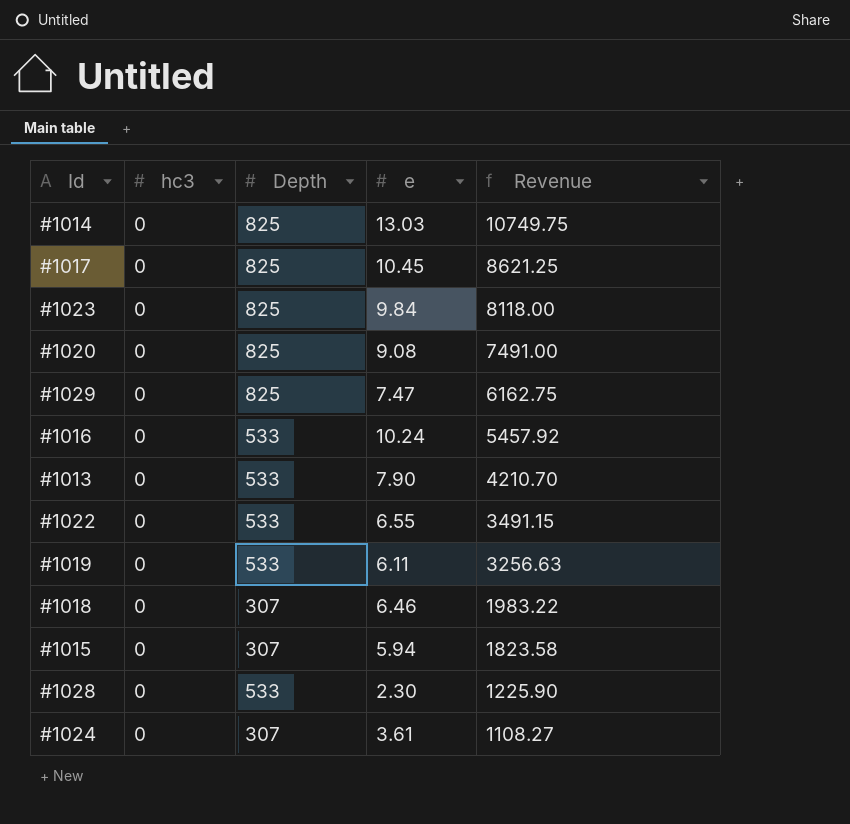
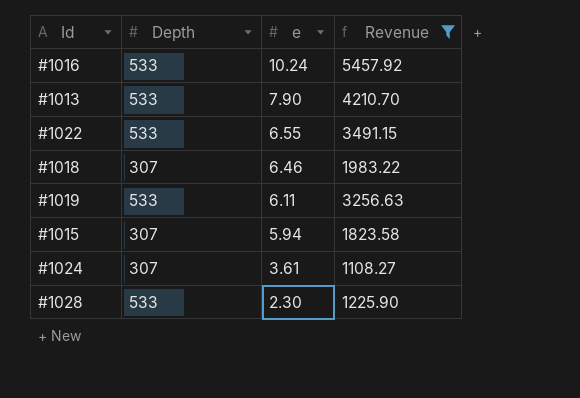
filter: none -> Revenue <= 5457.92
row order: Revenue descending -> e descending
column hc3 | position: 2 -> none

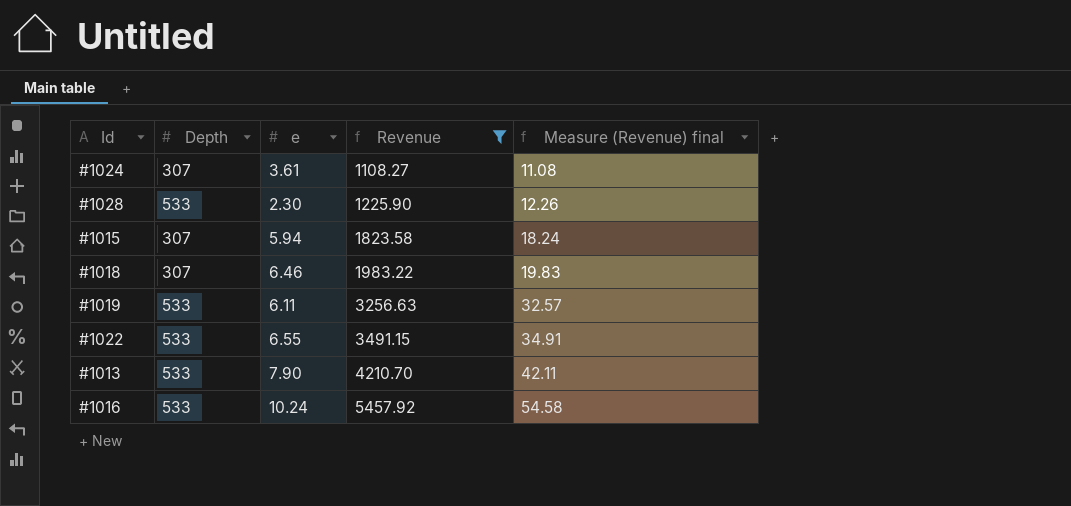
row order: e descending -> Revenue ascending
column Measure (Revenue) final | formula: none -> [Revenue] * 0.01

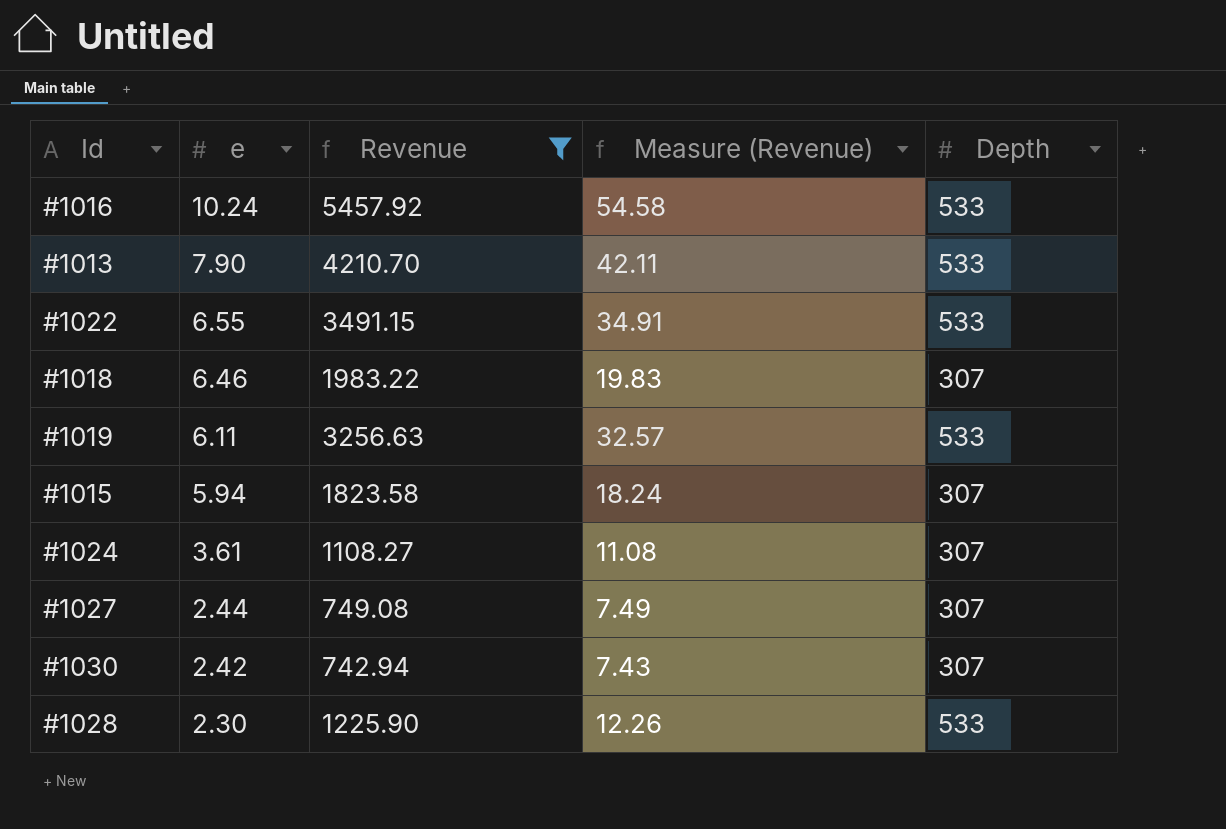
row order: Revenue ascending -> e descending
column name: Measure (Revenue) final -> Measure (Revenue)
column Depth | position: 2 -> 5
row #1027: none -> 2.44 | 749.08 | 7.49 | 307
row #1030: none -> 2.42 | 742.94 | 7.43 | 307

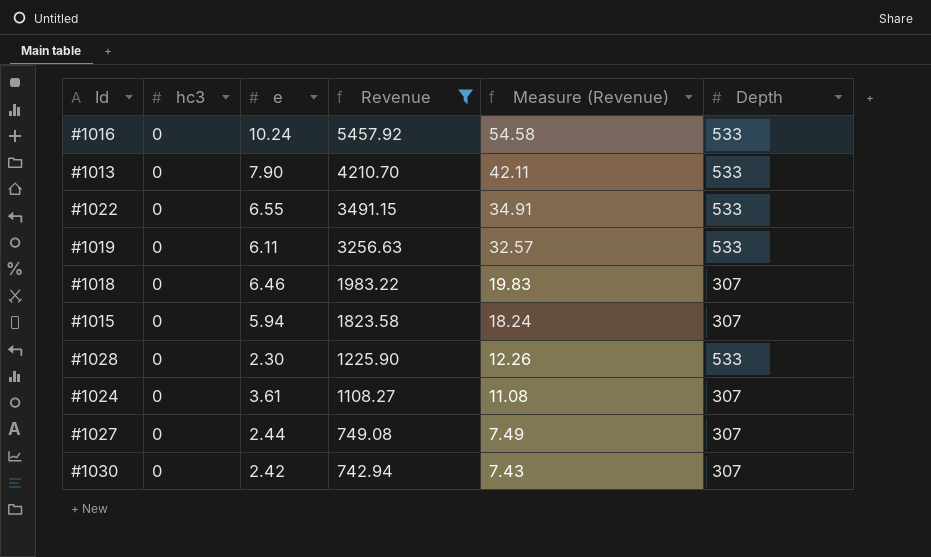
row order: e descending -> Revenue descending
column hc3 | position: none -> 2

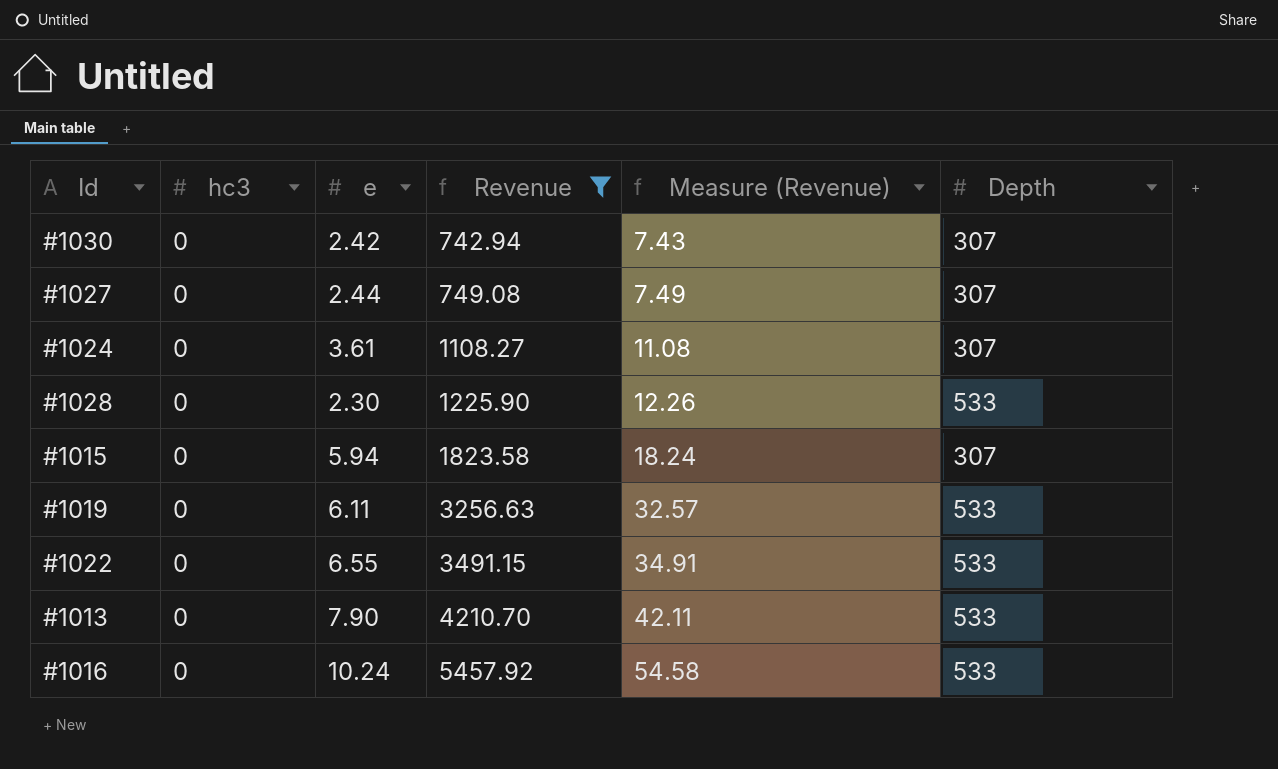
row order: Revenue descending -> Revenue ascending
row #1018: 0 | 6.46 | 1983.22 | 19.83 | 307 -> none

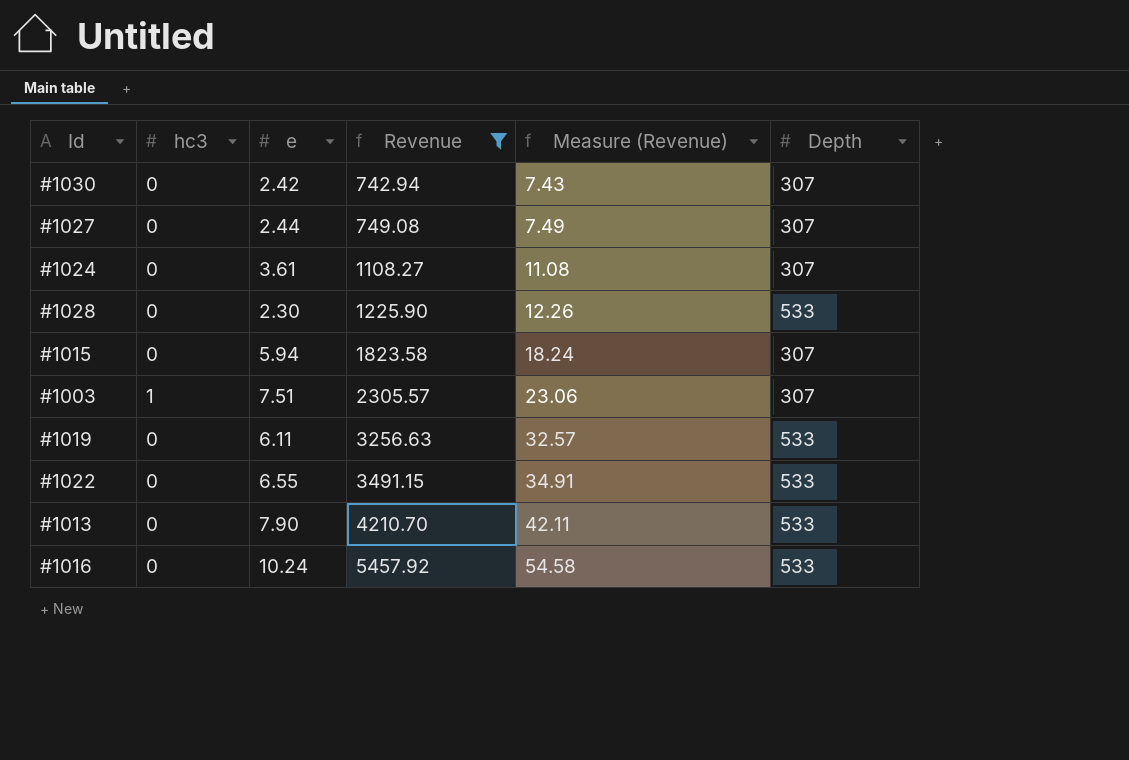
row #1003: none -> 1 | 7.51 | 2305.57 | 23.06 | 307

